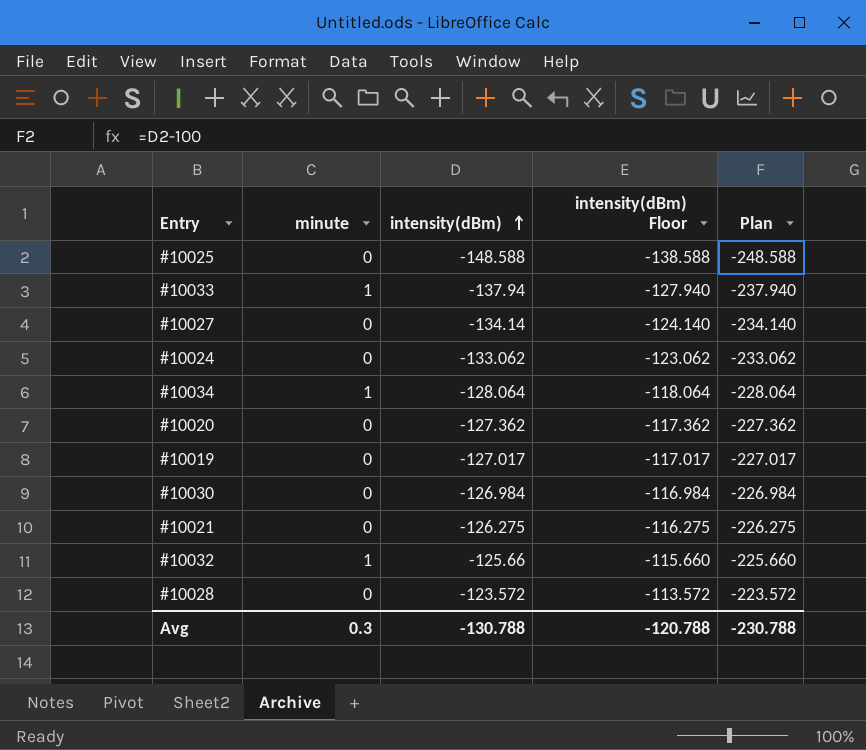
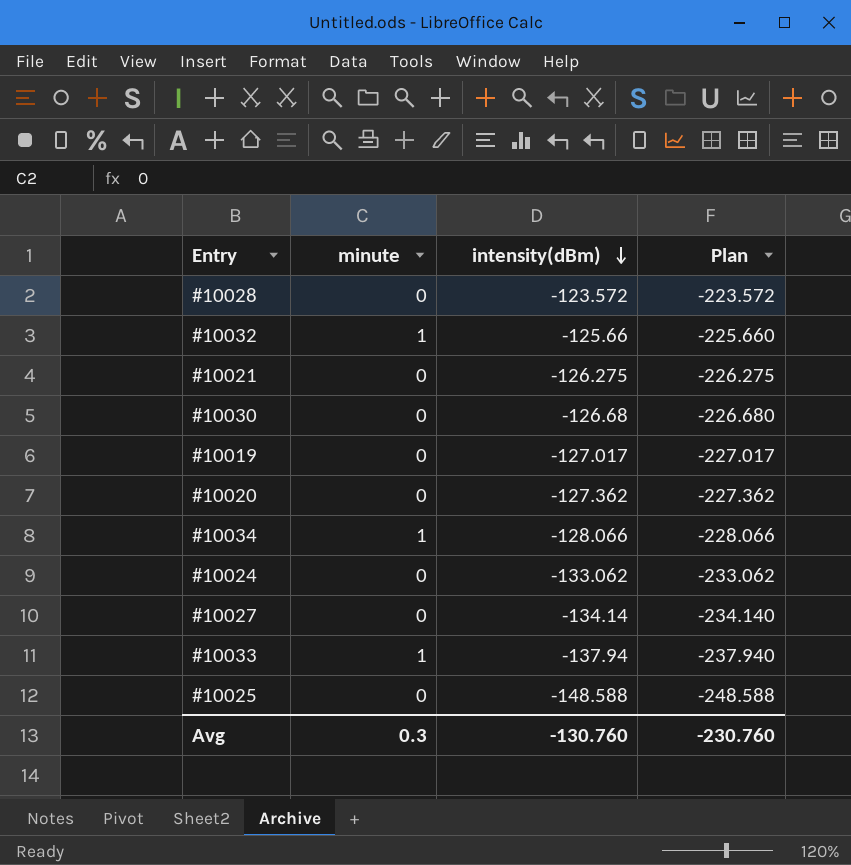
row order: intensity(dBm) ascending -> intensity(dBm) descending
column intensity(dBm) Floor | formula: [intensity(dBm)] + 10 -> none
#10030 | intensity(dBm): -126.984 -> -126.68
#10030 | Plan: -226.984 -> -226.680
#10034 | intensity(dBm): -128.064 -> -128.066
#10034 | Plan: -228.064 -> -228.066
Avg | intensity(dBm): -130.788 -> -130.760
Avg | Plan: -230.788 -> -230.760

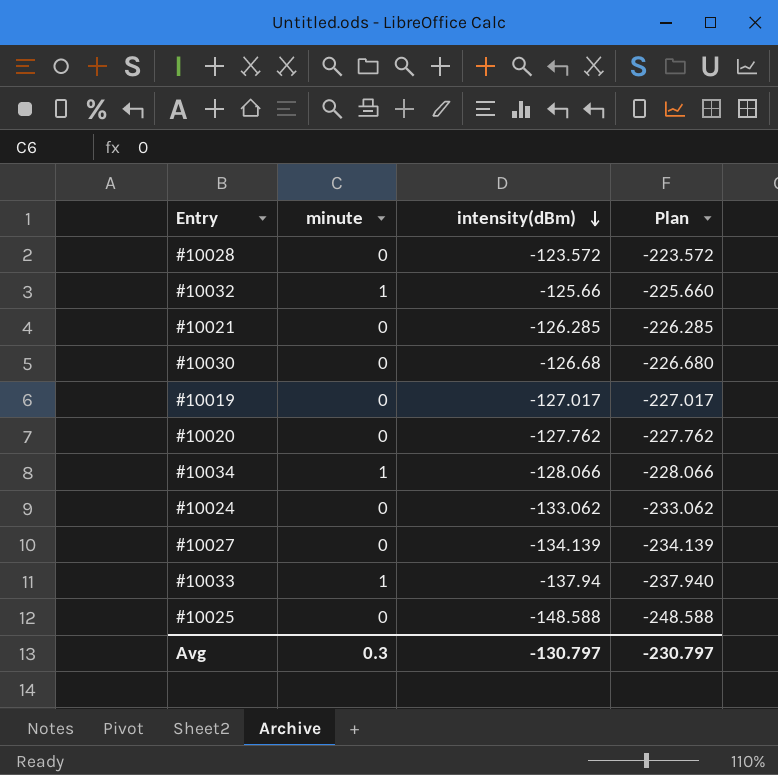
#10021 | intensity(dBm): -126.275 -> -126.285
#10021 | Plan: -226.275 -> -226.285
#10020 | intensity(dBm): -127.362 -> -127.762
#10020 | Plan: -227.362 -> -227.762
#10027 | intensity(dBm): -134.14 -> -134.139
#10027 | Plan: -234.140 -> -234.139
Avg | intensity(dBm): -130.760 -> -130.797
Avg | Plan: -230.760 -> -230.797

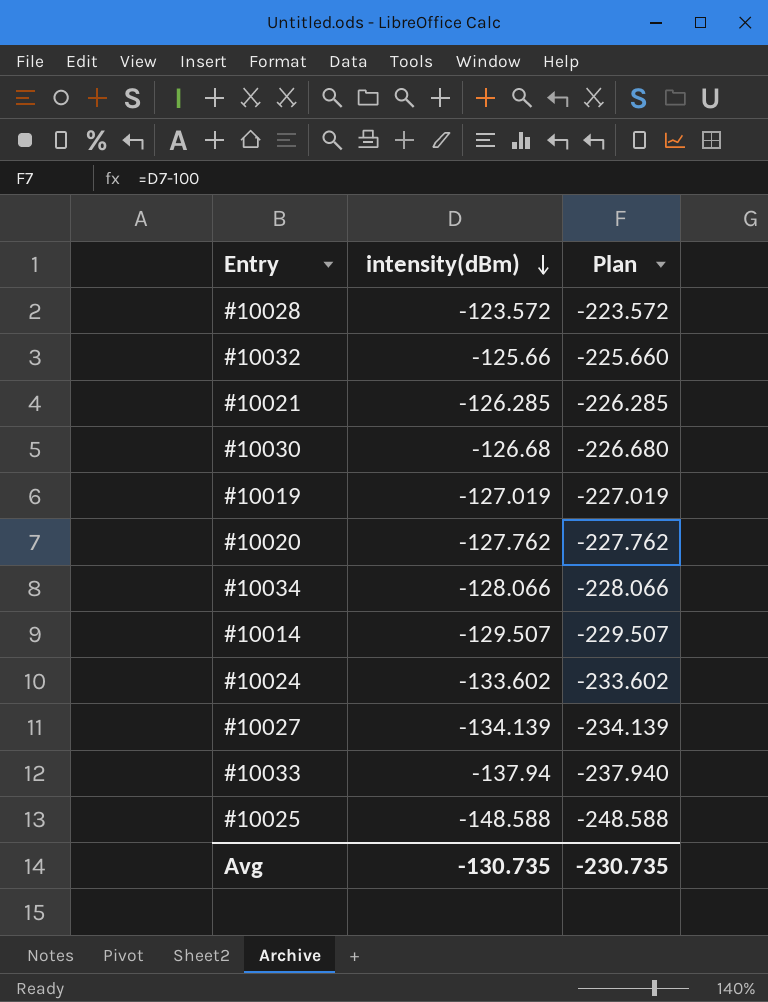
column minute | position: 2 -> none
#10019 | intensity(dBm): -127.017 -> -127.019
#10019 | Plan: -227.017 -> -227.019
row #10014: none -> -129.507 | -229.507
#10024 | intensity(dBm): -133.062 -> -133.602
#10024 | Plan: -233.062 -> -233.602
Avg | intensity(dBm): -130.797 -> -130.735
Avg | Plan: -230.797 -> -230.735

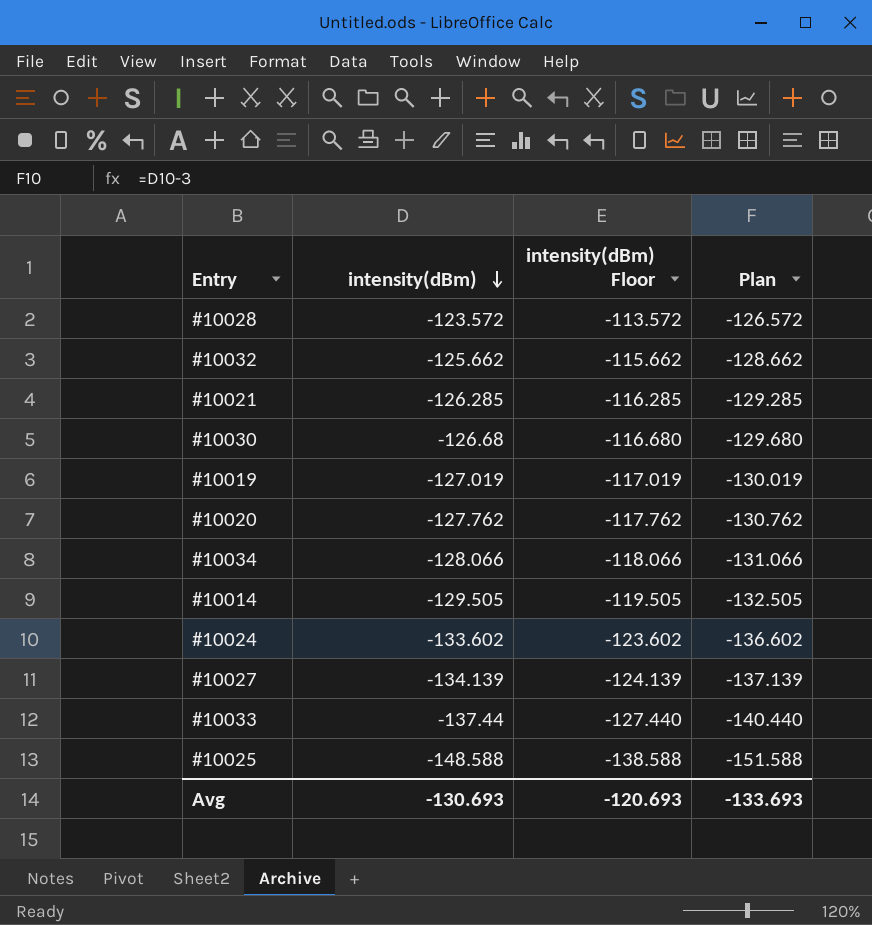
column intensity(dBm) Floor | formula: none -> [intensity(dBm)] + 10
column Plan | formula: [intensity(dBm)] - 100 -> [intensity(dBm)] - 3
#10032 | intensity(dBm): -125.66 -> -125.662
#10014 | intensity(dBm): -129.507 -> -129.505
#10033 | intensity(dBm): -137.94 -> -137.44
Avg | intensity(dBm): -130.735 -> -130.693
Avg | Plan: -230.735 -> -133.693

